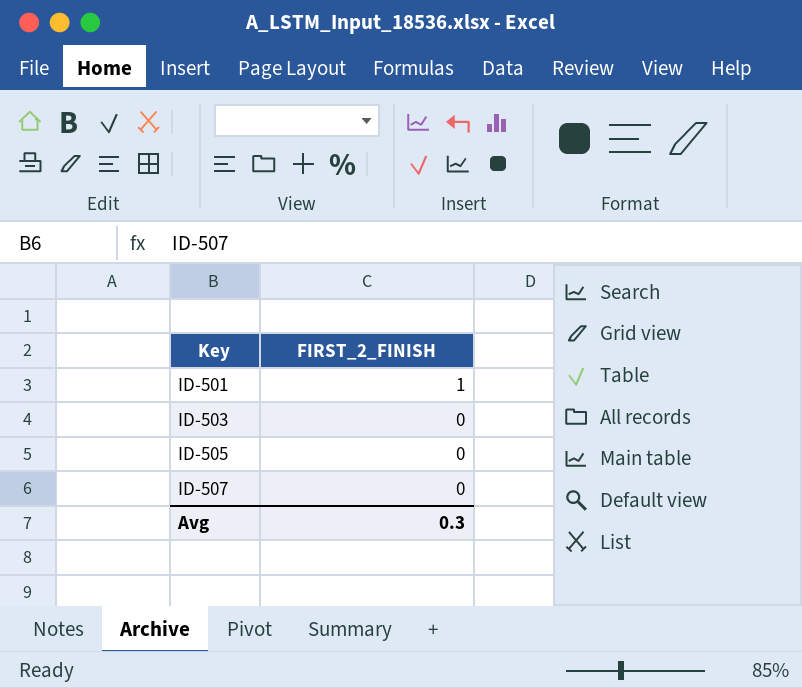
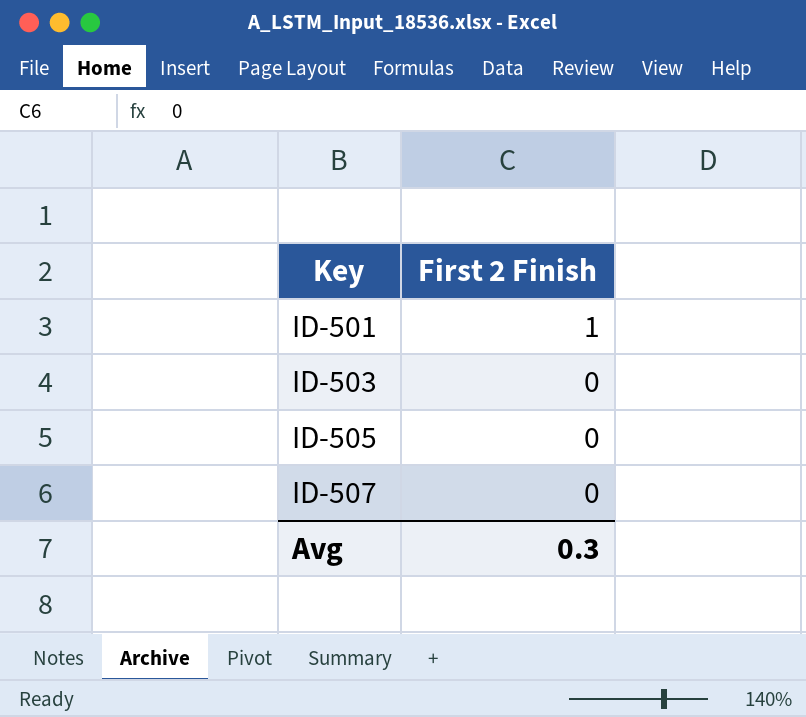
column name: FIRST_2_FINISH -> First 2 Finish

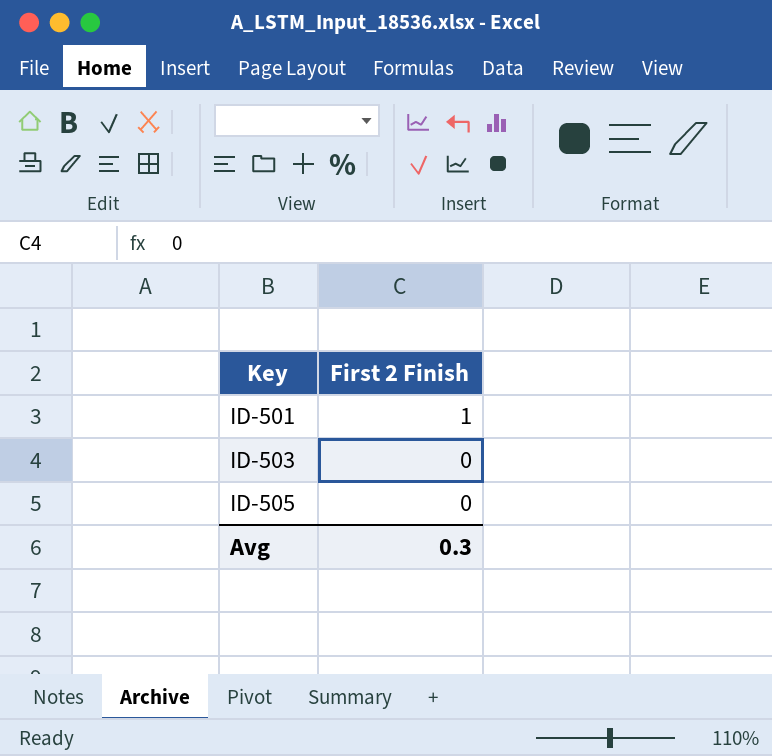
row ID-507: 0 -> none

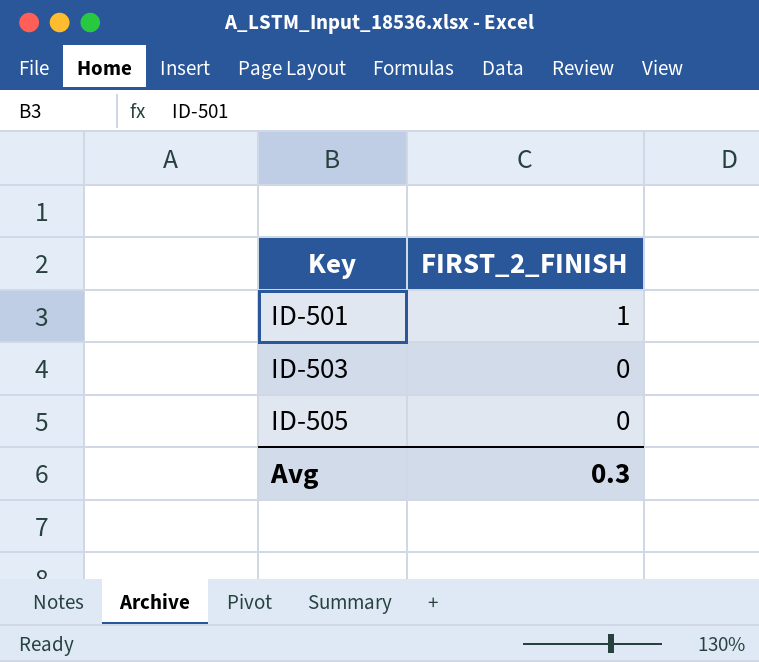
column name: First 2 Finish -> FIRST_2_FINISH

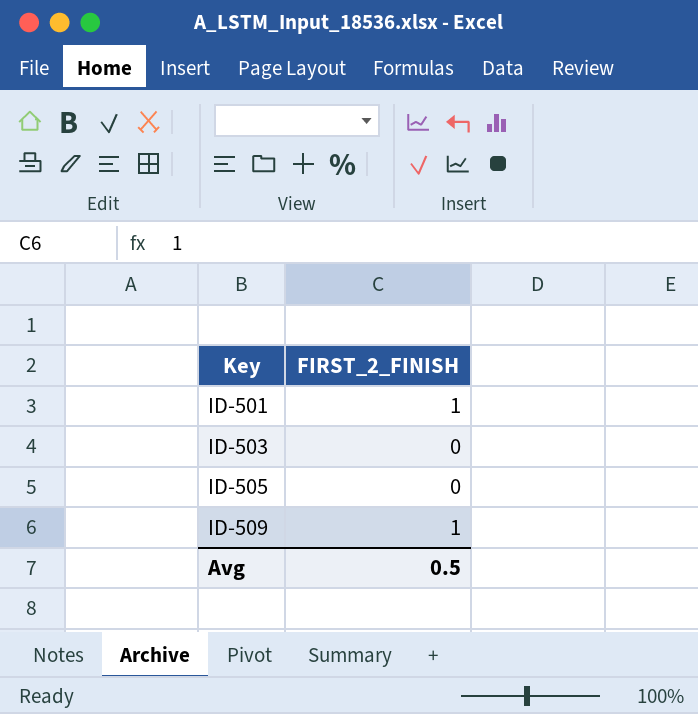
row ID-509: none -> 1
Avg | FIRST_2_FINISH: 0.3 -> 0.5

